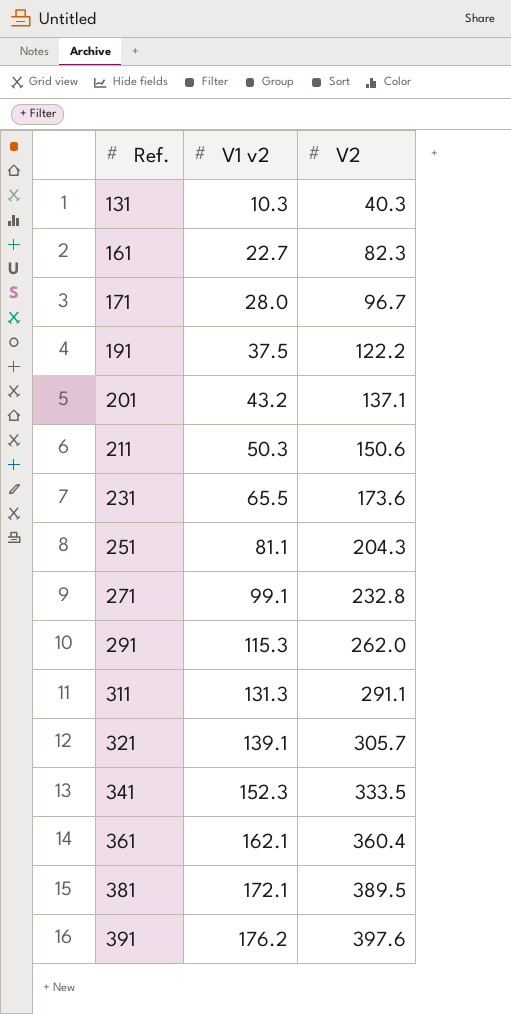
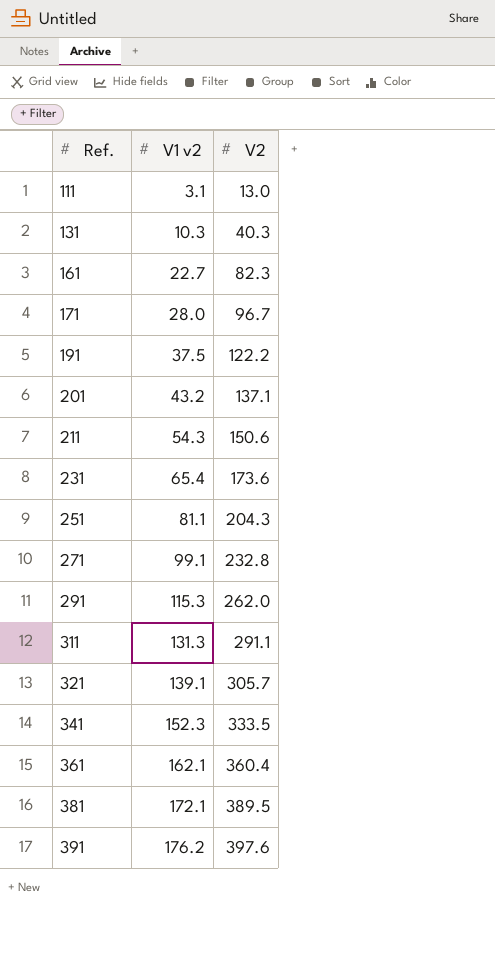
row 111: none -> 3.1 | 13.0
211 | V1 v2: 50.3 -> 54.3
231 | V1 v2: 65.5 -> 65.4

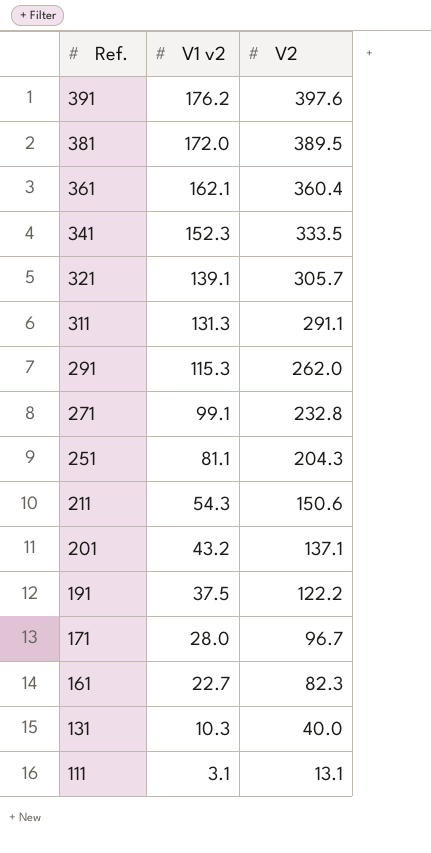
row order: Ref. ascending -> Ref. descending
row 231: 65.4 | 173.6 -> none
381 | V1 v2: 172.1 -> 172.0
131 | V2: 40.3 -> 40.0
111 | V2: 13.0 -> 13.1

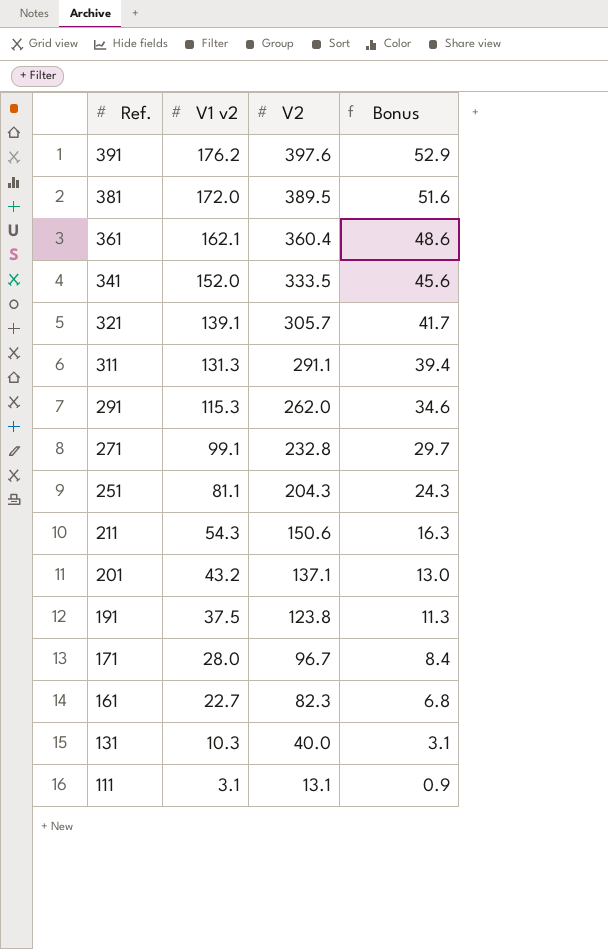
column Bonus | formula: none -> [V1 v2] * 0.3
341 | V1 v2: 152.3 -> 152.0
191 | V2: 122.2 -> 123.8

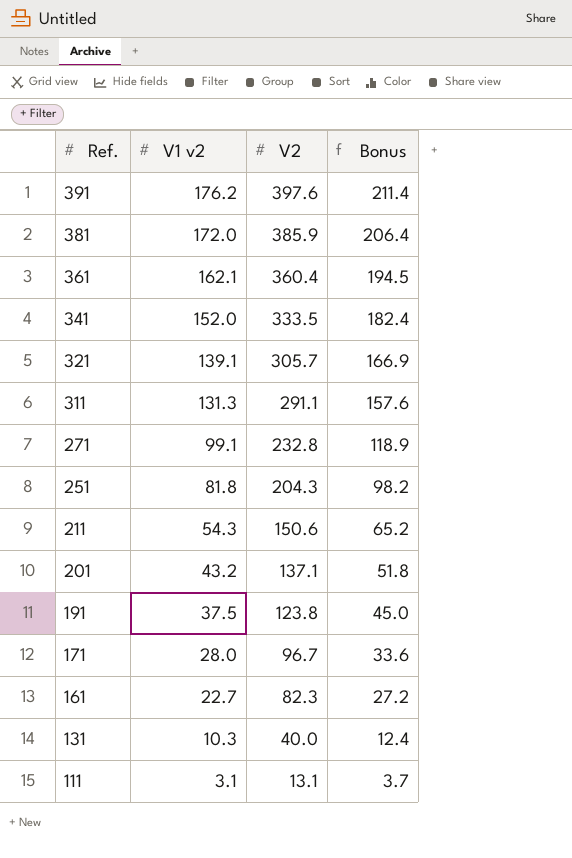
column Bonus | formula: [V1 v2] * 0.3 -> [V1 v2] * 1.2
row 291: 115.3 | 262.0 | 34.6 -> none
381 | V2: 389.5 -> 385.9
251 | V1 v2: 81.1 -> 81.8

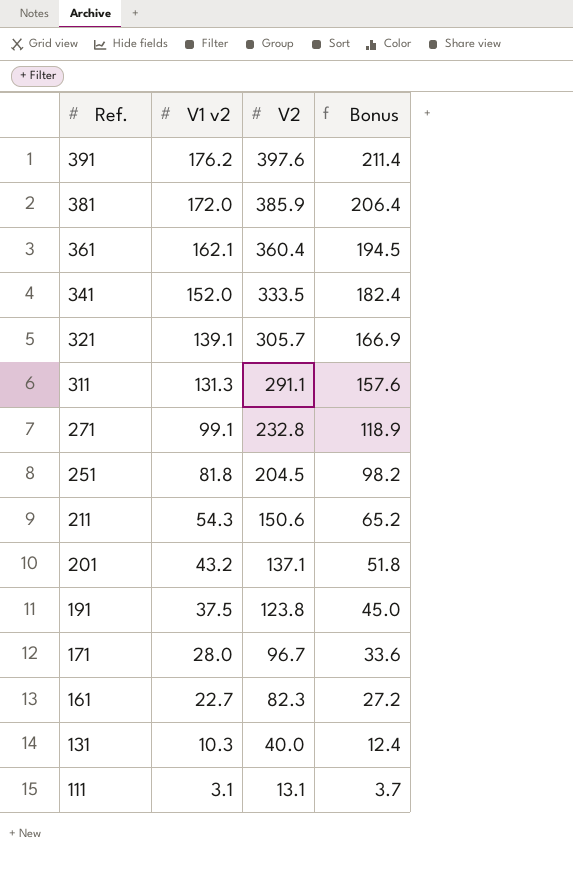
251 | V2: 204.3 -> 204.5

